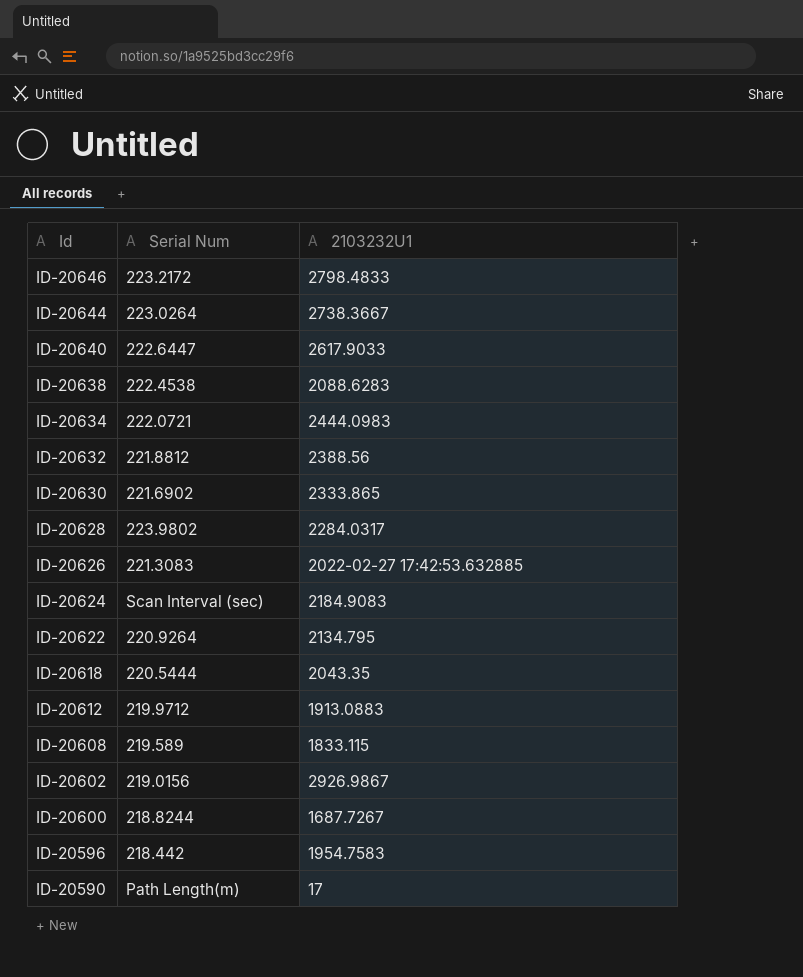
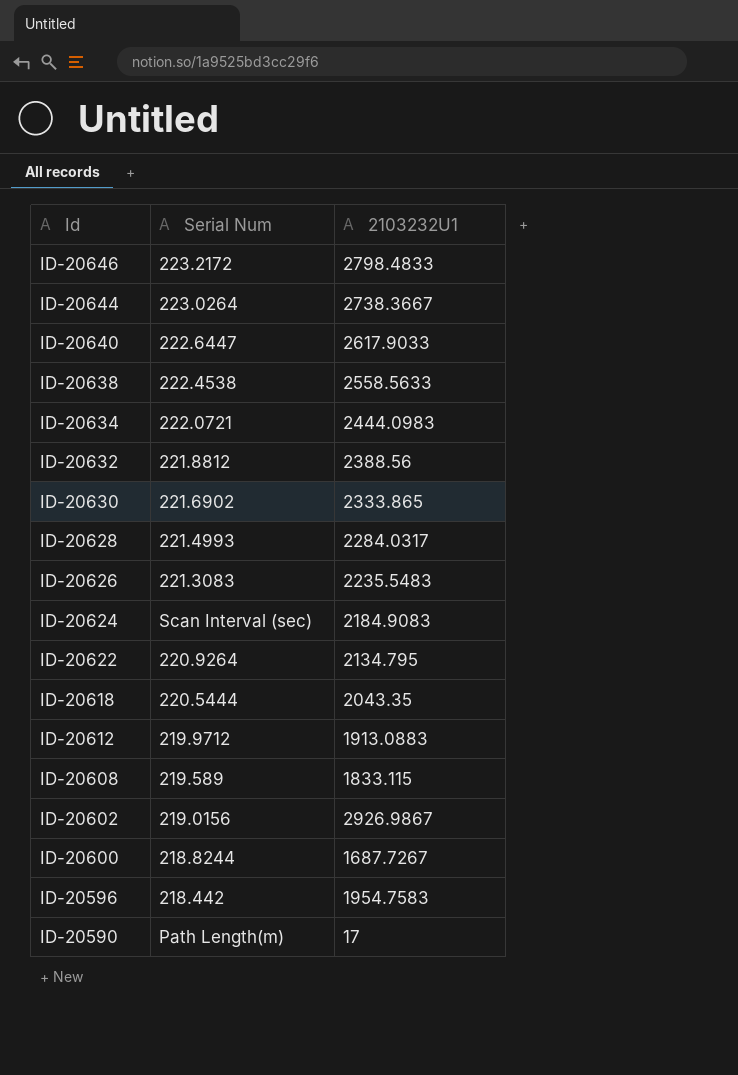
ID-20638 | 2103232U1: 2088.6283 -> 2558.5633
ID-20628 | Serial Num: 223.9802 -> 221.4993
ID-20626 | 2103232U1: 2022-02-27 17:42:53.632885 -> 2235.5483

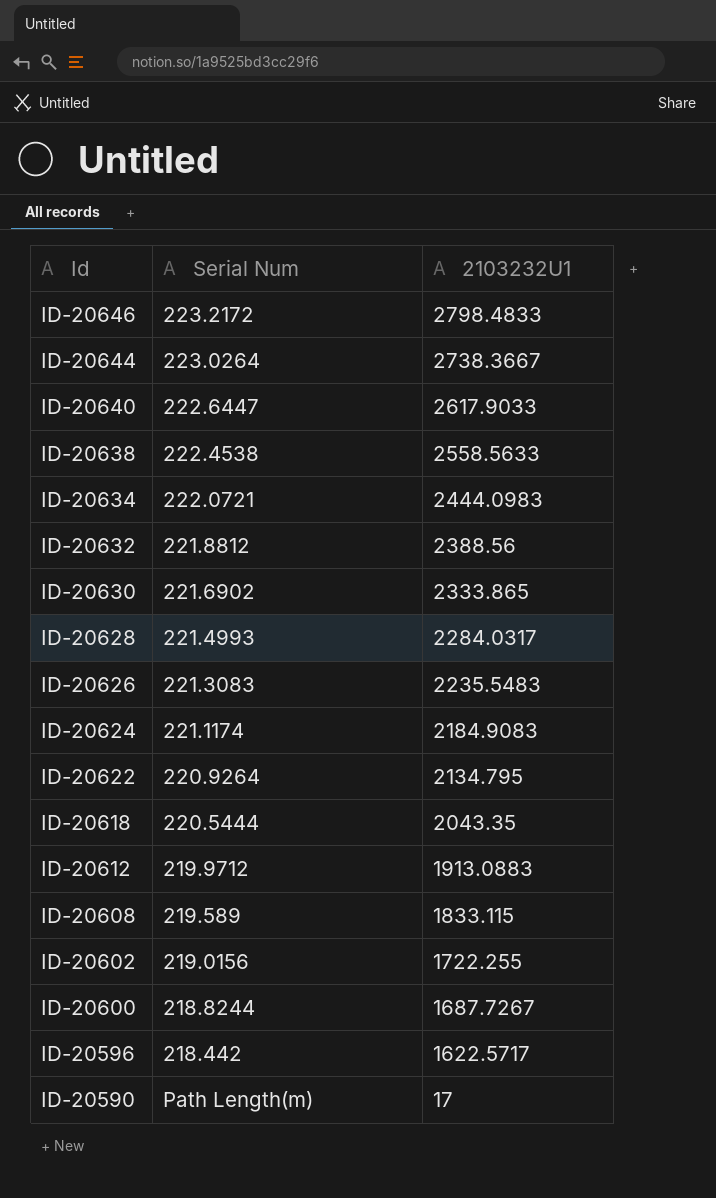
ID-20624 | Serial Num: Scan Interval (sec) -> 221.1174
ID-20602 | 2103232U1: 2926.9867 -> 1722.255
ID-20596 | 2103232U1: 1954.7583 -> 1622.5717

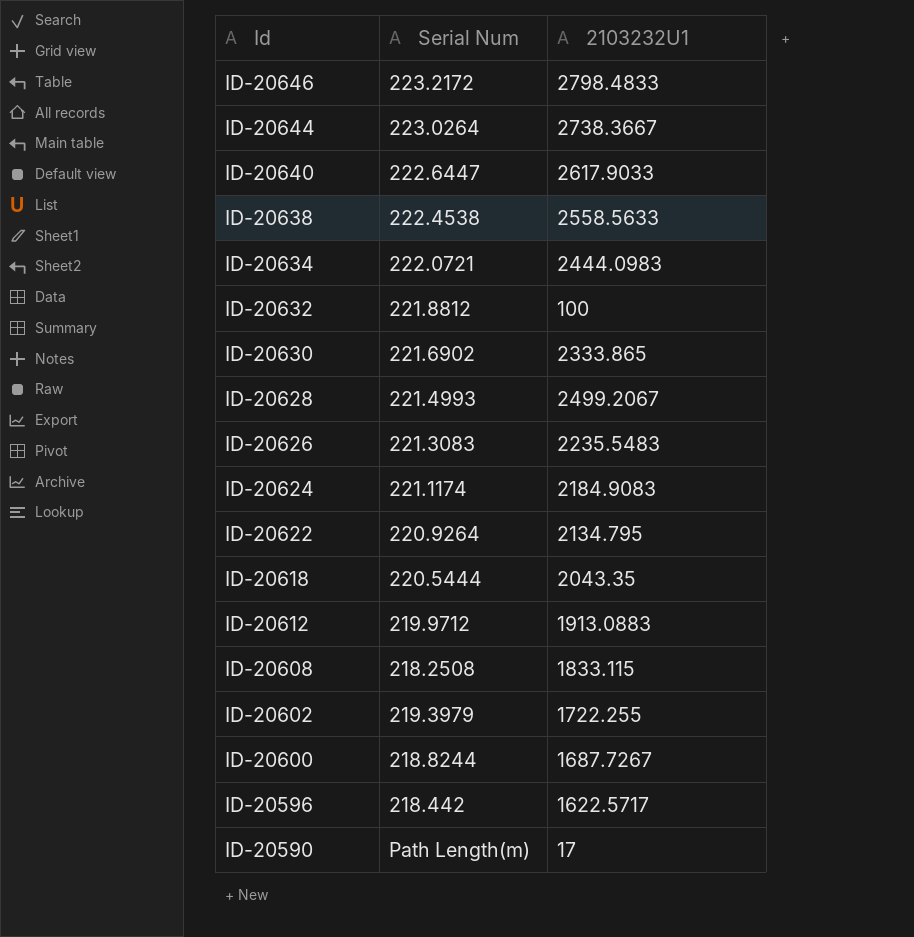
ID-20632 | 2103232U1: 2388.56 -> 100
ID-20628 | 2103232U1: 2284.0317 -> 2499.2067
ID-20608 | Serial Num: 219.589 -> 218.2508
ID-20602 | Serial Num: 219.0156 -> 219.3979

